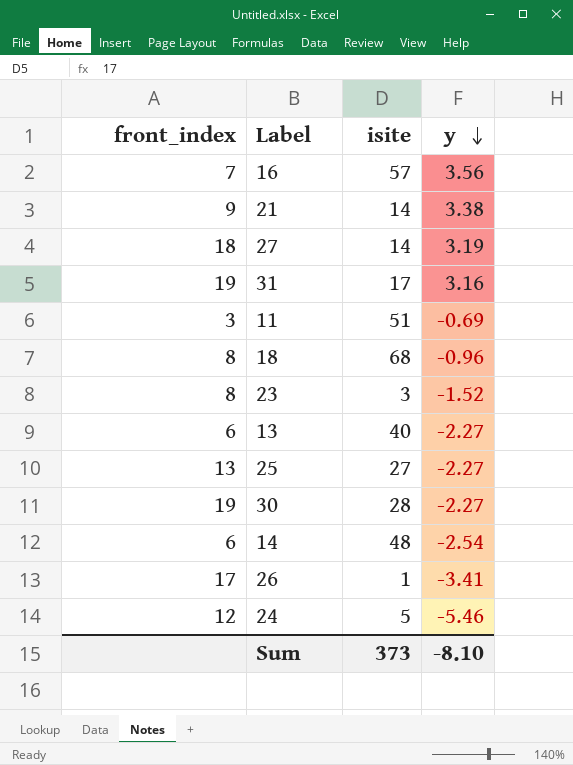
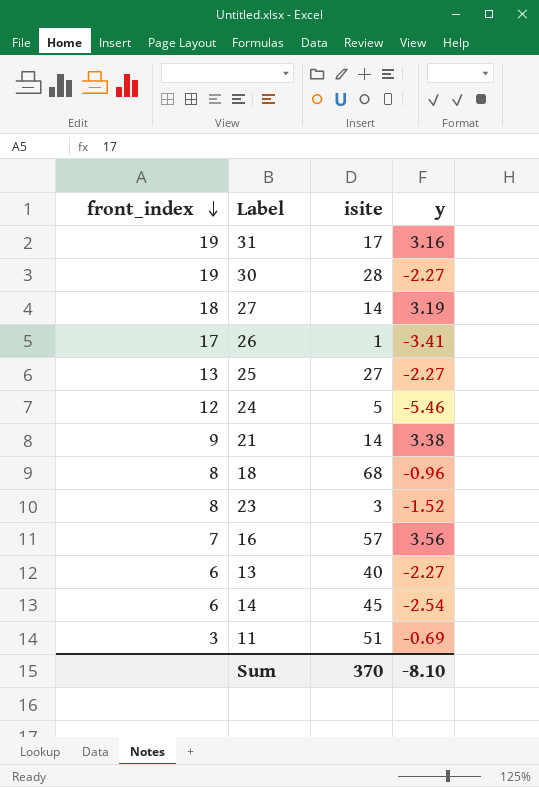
row order: y descending -> front_index descending
14 | isite: 48 -> 45
Sum | isite: 373 -> 370

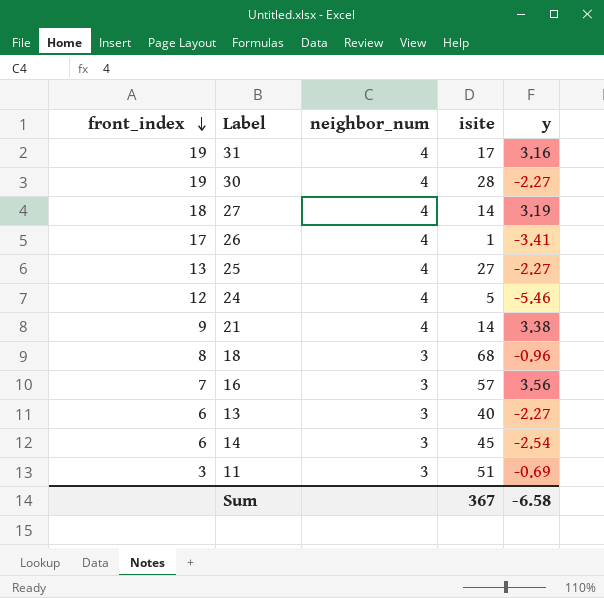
column neighbor_num | position: none -> 3
row 23: 8 | 3 | -1.52 -> none
Sum | isite: 370 -> 367
Sum | y: -8.10 -> -6.58

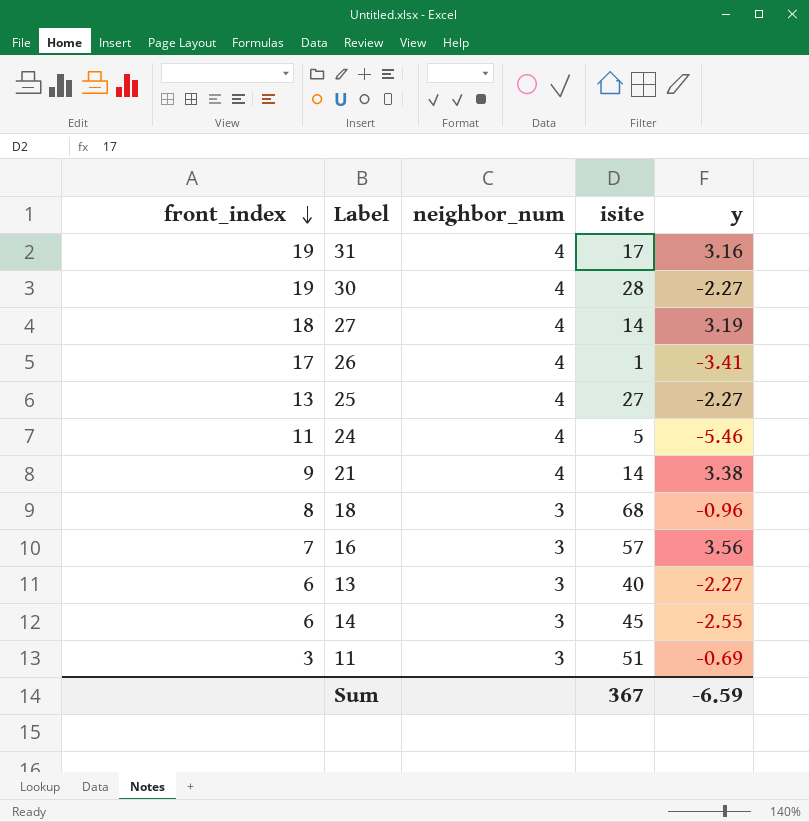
24 | front_index: 12 -> 11
14 | y: -2.54 -> -2.55
Sum | y: -6.58 -> -6.59

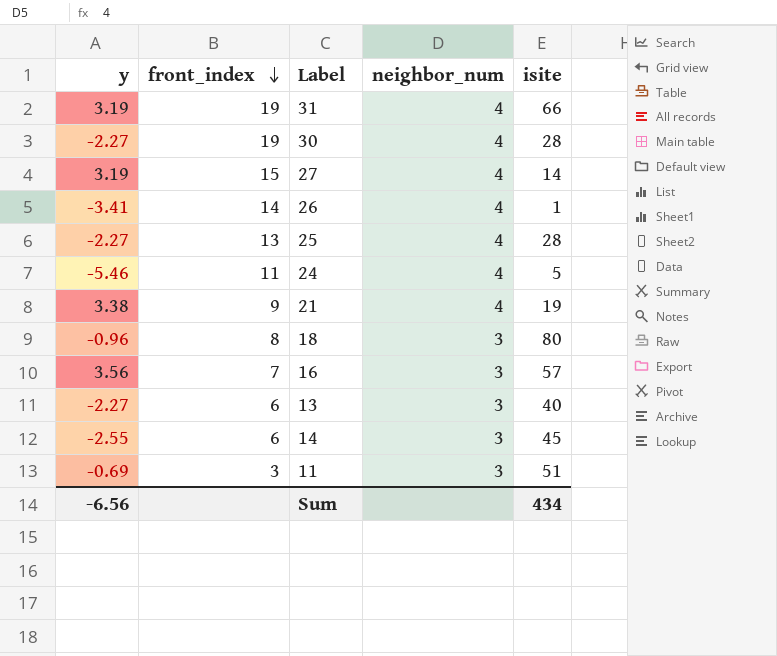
column y | position: 5 -> 1
31 | y: 3.16 -> 3.19
31 | isite: 17 -> 66
27 | front_index: 18 -> 15
26 | front_index: 17 -> 14
25 | isite: 27 -> 28
21 | isite: 14 -> 19
18 | isite: 68 -> 80
Sum | y: -6.59 -> -6.56
Sum | isite: 367 -> 434

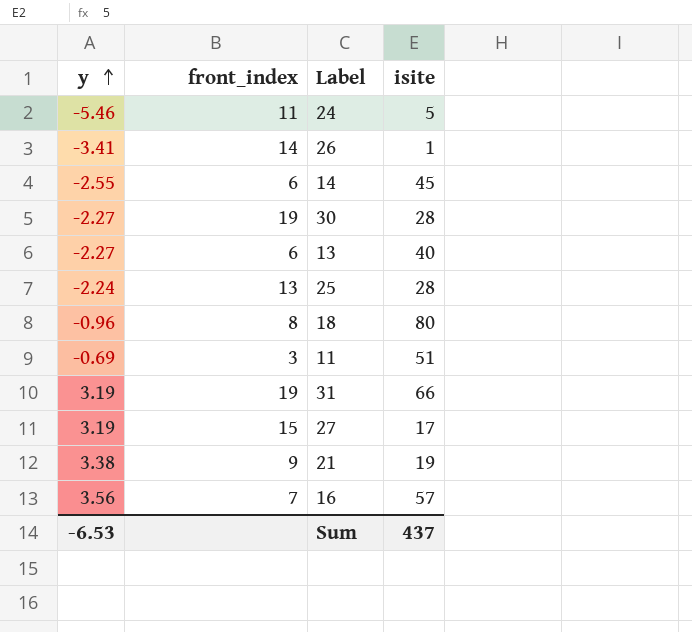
row order: front_index descending -> y ascending
column neighbor_num | position: 4 -> none
25 | y: -2.27 -> -2.24
27 | isite: 14 -> 17
Sum | y: -6.56 -> -6.53
Sum | isite: 434 -> 437

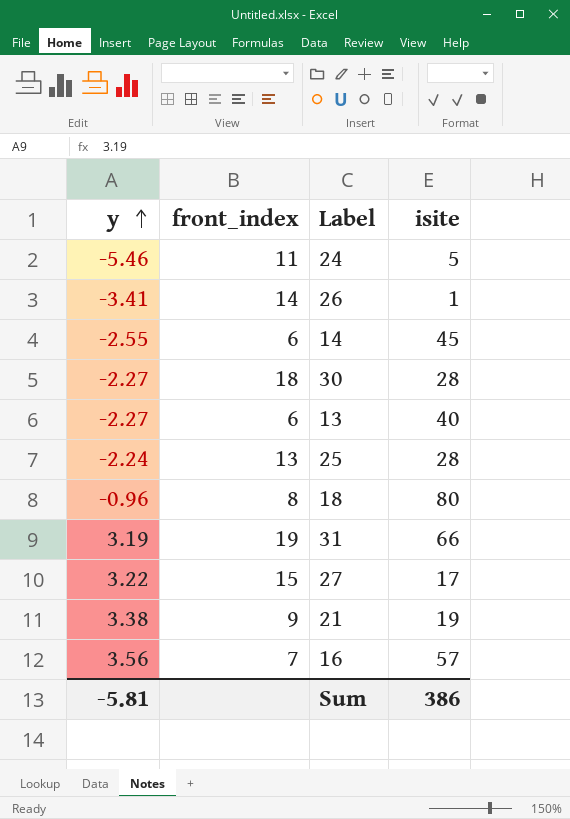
row 11: -0.69 | 3 | 51 -> none
30 | front_index: 19 -> 18
27 | y: 3.19 -> 3.22
Sum | y: -6.53 -> -5.81
Sum | isite: 437 -> 386

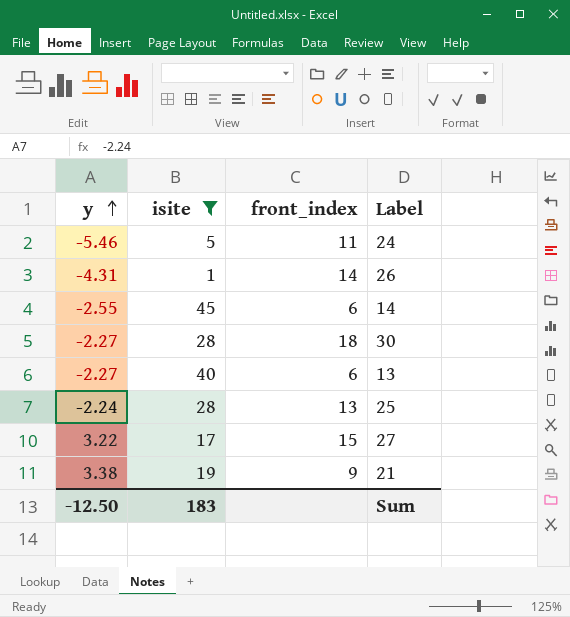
filter: none -> isite <= 45
column isite | position: 4 -> 2
26 | y: -3.41 -> -4.31
Sum | y: -5.81 -> -12.50
Sum | isite: 386 -> 183

